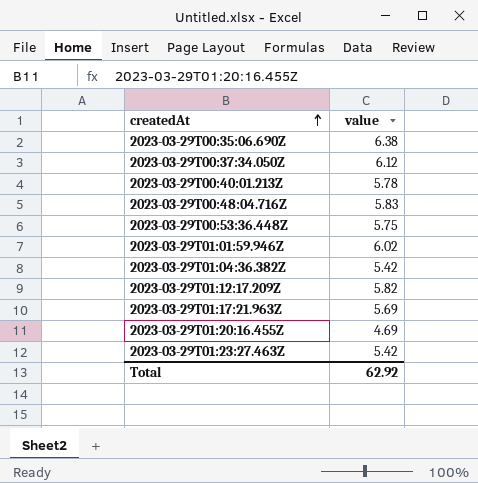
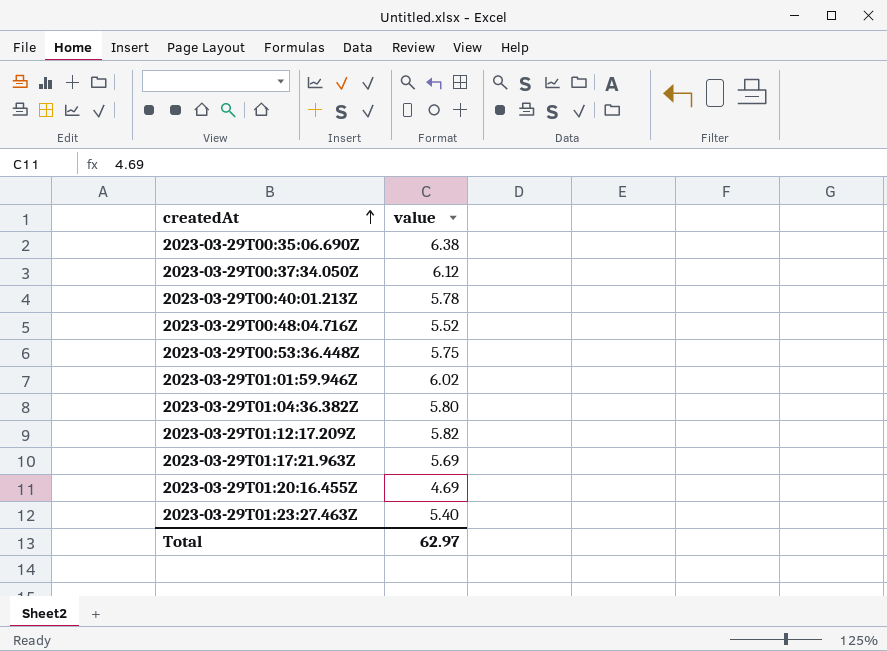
2023-03-29T00:48:04.716Z | value: 5.83 -> 5.52
2023-03-29T01:04:36.382Z | value: 5.42 -> 5.80
2023-03-29T01:23:27.463Z | value: 5.42 -> 5.40
Total | value: 62.92 -> 62.97

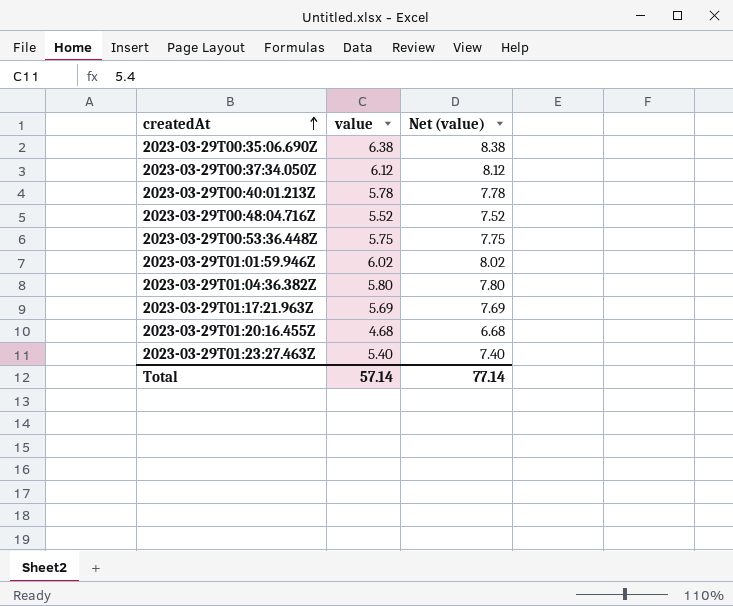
column Net (value) | formula: none -> [value] + 2
row 2023-03-29T01:12:17.209Z: 5.82 -> none
2023-03-29T01:20:16.455Z | value: 4.69 -> 4.68
Total | value: 62.97 -> 57.14

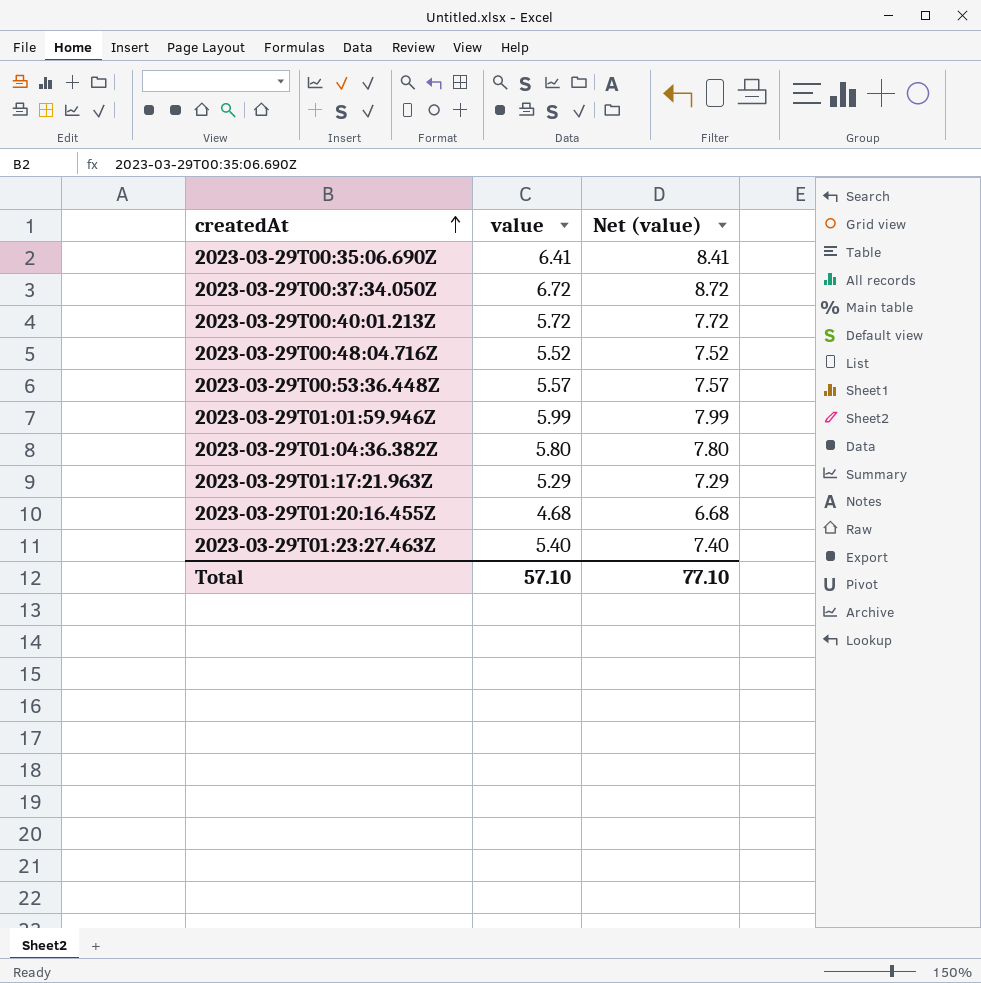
2023-03-29T00:35:06.690Z | value: 6.38 -> 6.41
2023-03-29T00:35:06.690Z | Net (value): 8.38 -> 8.41
2023-03-29T00:37:34.050Z | value: 6.12 -> 6.72
2023-03-29T00:37:34.050Z | Net (value): 8.12 -> 8.72
2023-03-29T00:40:01.213Z | value: 5.78 -> 5.72
2023-03-29T00:40:01.213Z | Net (value): 7.78 -> 7.72
2023-03-29T00:53:36.448Z | value: 5.75 -> 5.57
2023-03-29T00:53:36.448Z | Net (value): 7.75 -> 7.57
2023-03-29T01:01:59.946Z | value: 6.02 -> 5.99
2023-03-29T01:01:59.946Z | Net (value): 8.02 -> 7.99
2023-03-29T01:17:21.963Z | value: 5.69 -> 5.29
2023-03-29T01:17:21.963Z | Net (value): 7.69 -> 7.29
Total | value: 57.14 -> 57.10
Total | Net (value): 77.14 -> 77.10

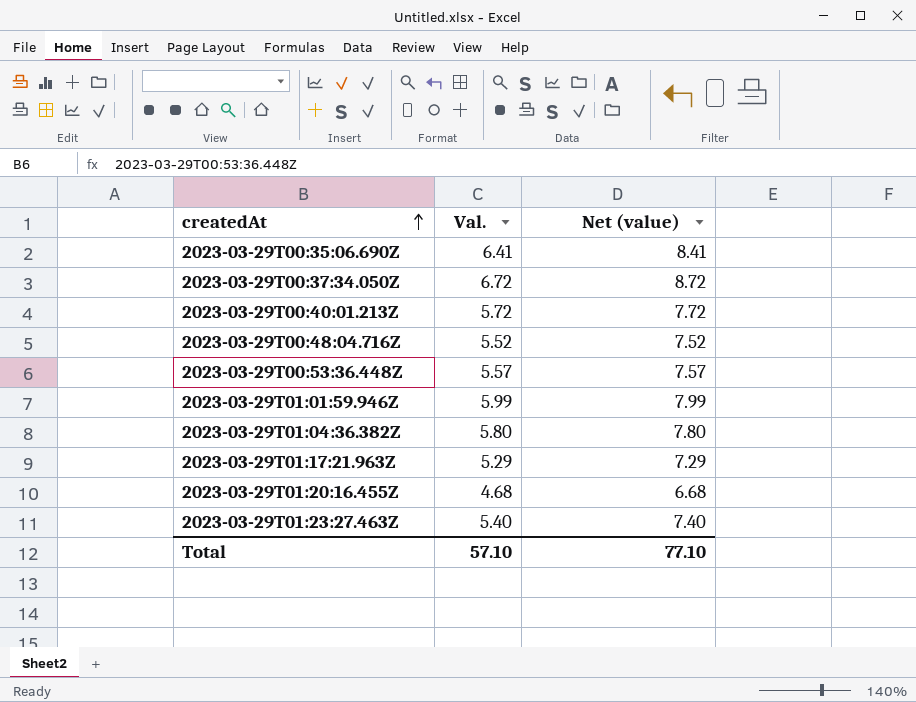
column name: value -> Val.

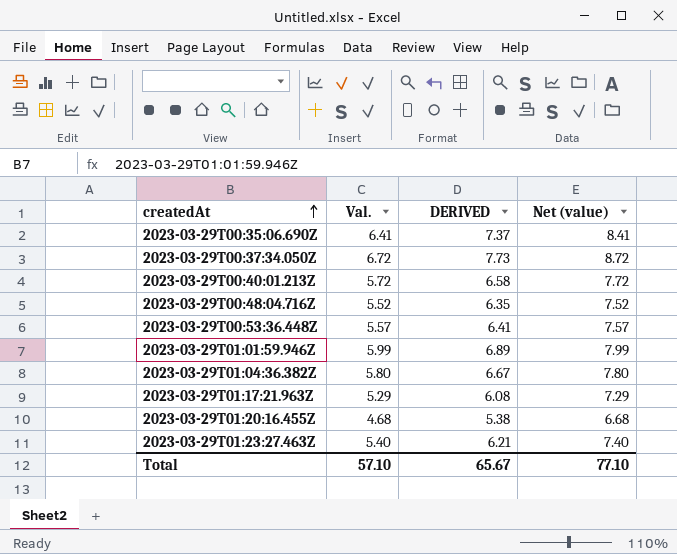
column DERIVED | formula: none -> [Val.] * 1.15

